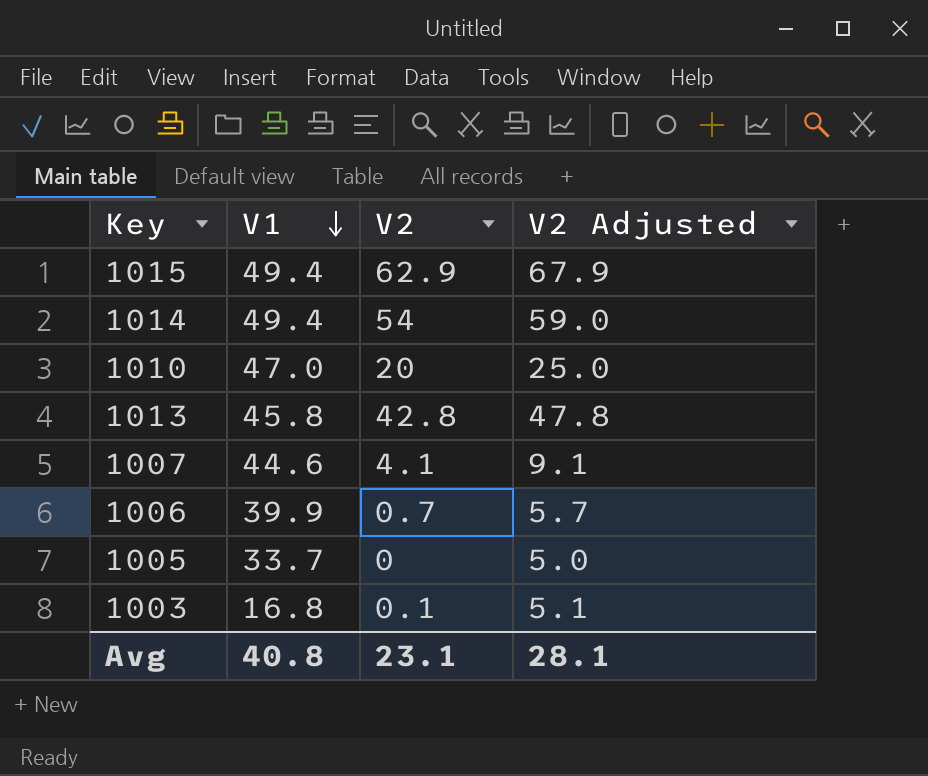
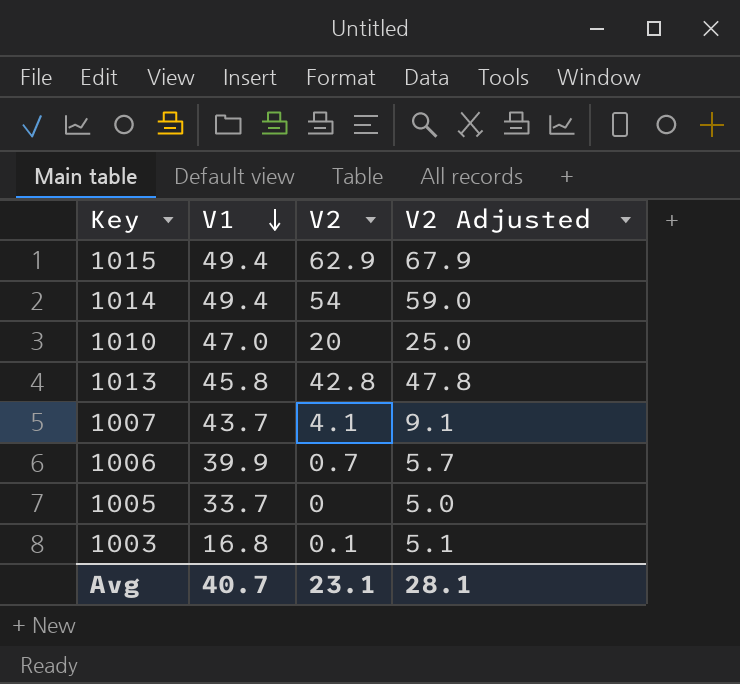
1007 | V1: 44.6 -> 43.7
Avg | V1: 40.8 -> 40.7

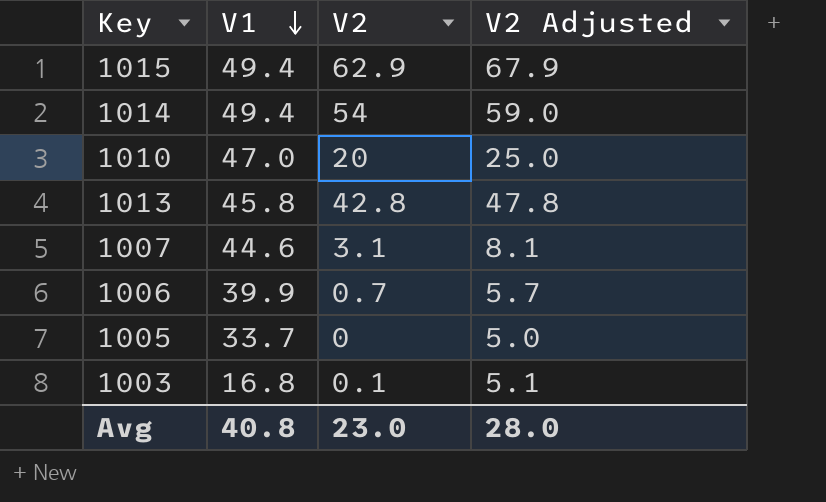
1007 | V1: 43.7 -> 44.6
1007 | V2: 4.1 -> 3.1
1007 | V2 Adjusted: 9.1 -> 8.1
Avg | V1: 40.7 -> 40.8
Avg | V2: 23.1 -> 23.0
Avg | V2 Adjusted: 28.1 -> 28.0

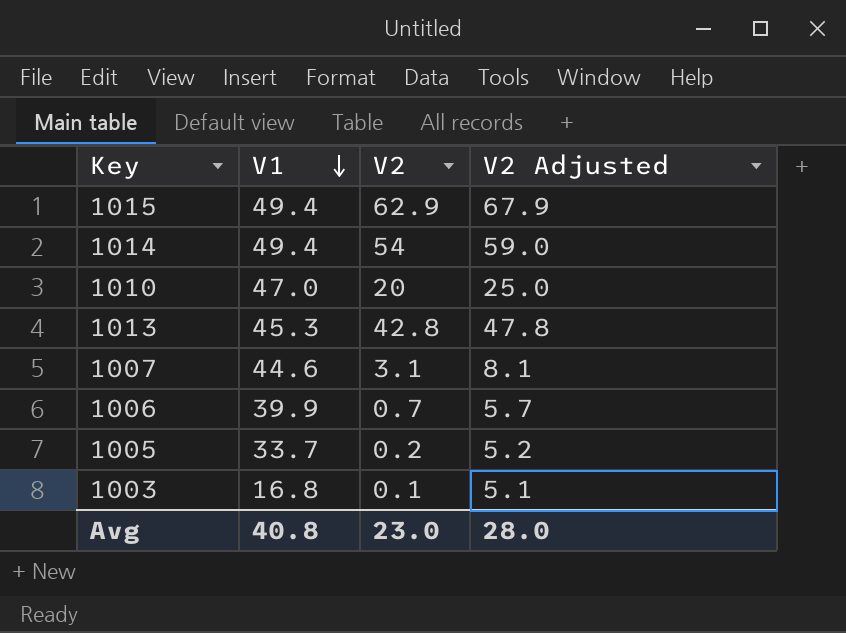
1013 | V1: 45.8 -> 45.3
1005 | V2: 0 -> 0.2
1005 | V2 Adjusted: 5.0 -> 5.2

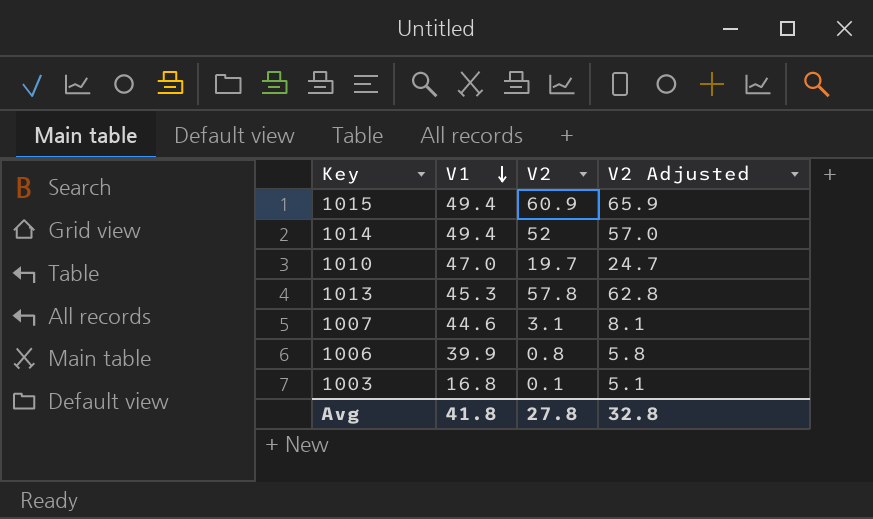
row 1005: 33.7 | 0.2 | 5.2 -> none
1015 | V2: 62.9 -> 60.9
1015 | V2 Adjusted: 67.9 -> 65.9
1014 | V2: 54 -> 52
1014 | V2 Adjusted: 59.0 -> 57.0
1010 | V2: 20 -> 19.7
1010 | V2 Adjusted: 25.0 -> 24.7
1013 | V2: 42.8 -> 57.8
1013 | V2 Adjusted: 47.8 -> 62.8
1006 | V2: 0.7 -> 0.8
1006 | V2 Adjusted: 5.7 -> 5.8
Avg | V1: 40.8 -> 41.8
Avg | V2: 23.0 -> 27.8
Avg | V2 Adjusted: 28.0 -> 32.8

